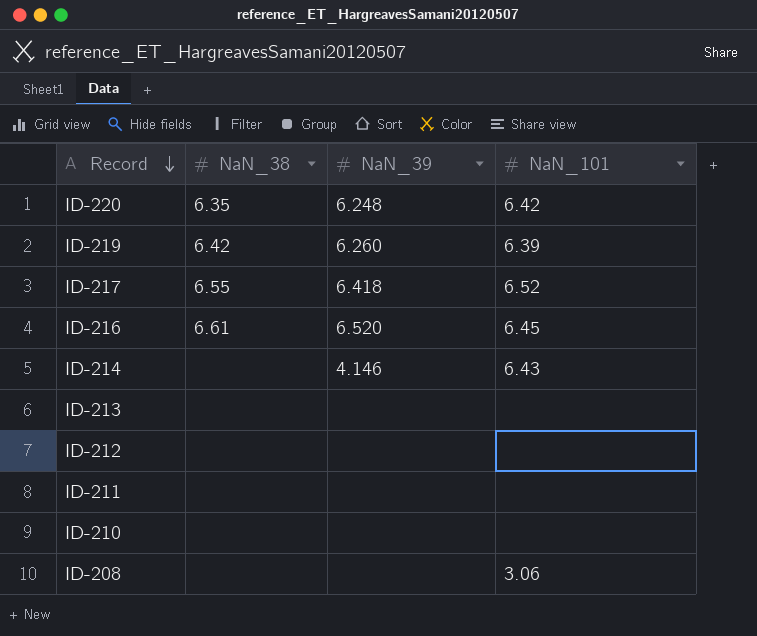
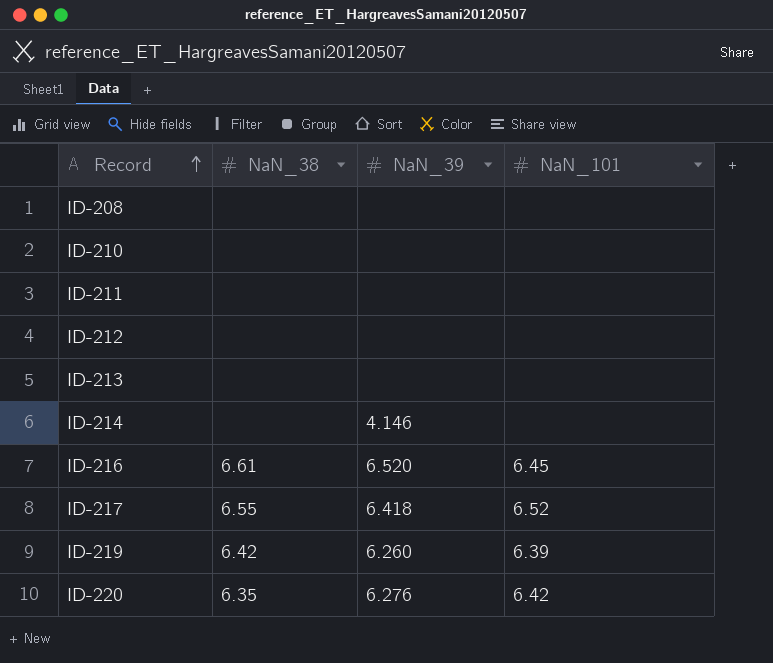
row order: Record descending -> Record ascending
ID-208 | NaN_101: 3.06 -> none
ID-214 | NaN_101: 6.43 -> none
ID-220 | NaN_39: 6.248 -> 6.276

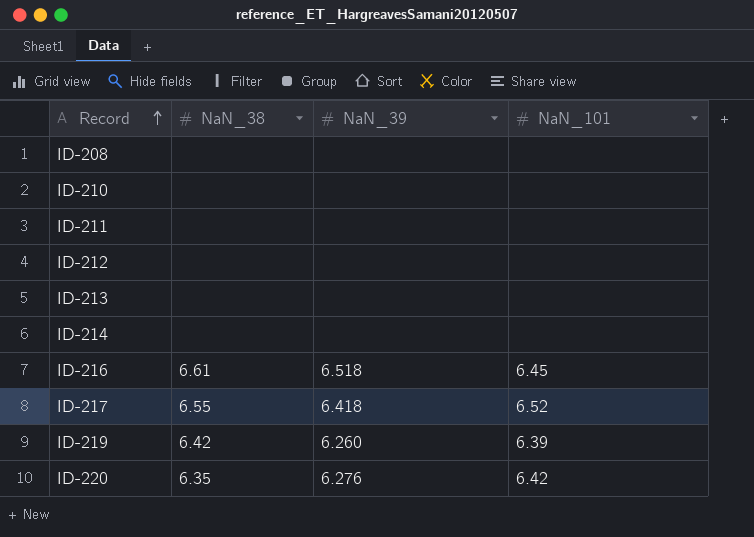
ID-214 | NaN_39: 4.146 -> none
ID-216 | NaN_39: 6.520 -> 6.518

